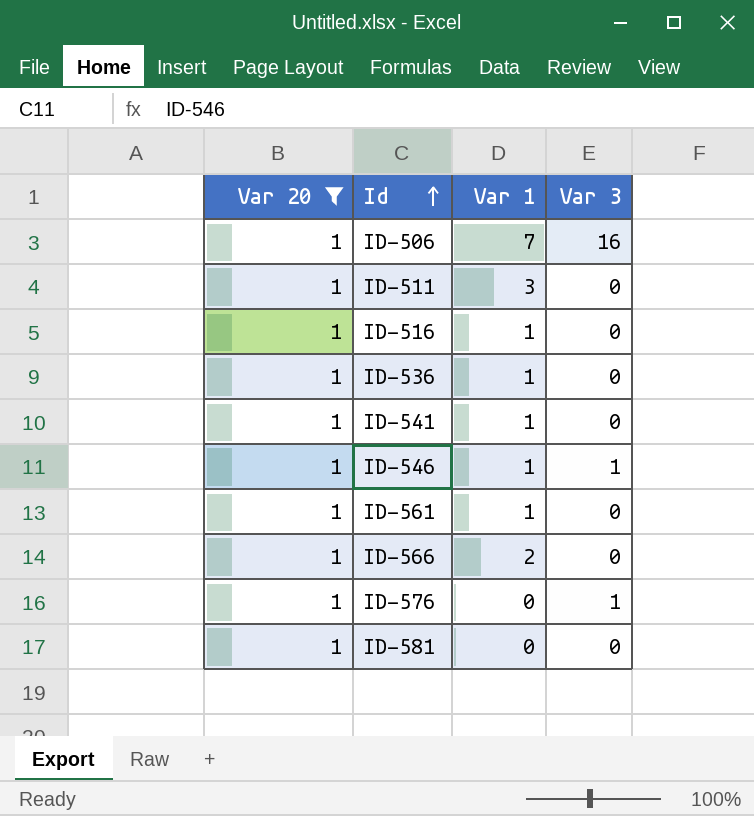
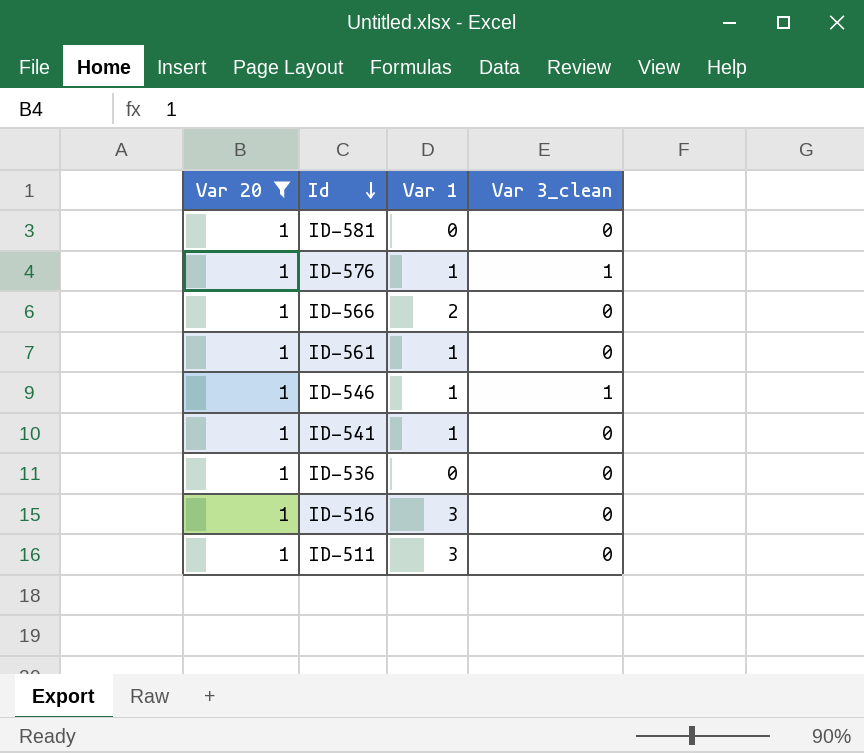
row order: Id ascending -> Id descending
column name: Var 3 -> Var 3_clean
row ID-506: 1 | 7 | 16 -> none
ID-576 | Var 1: 0 -> 1
ID-536 | Var 1: 1 -> 0
ID-516 | Var 1: 1 -> 3

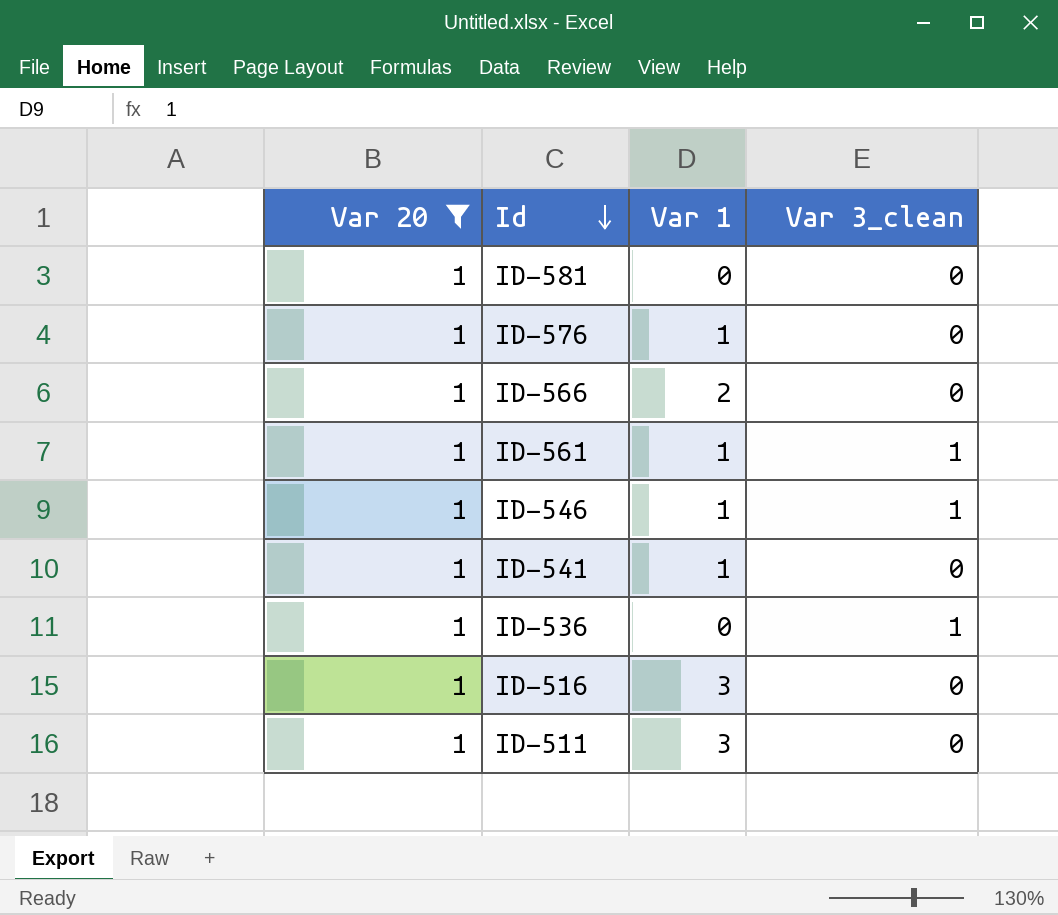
ID-576 | Var 3_clean: 1 -> 0
ID-561 | Var 3_clean: 0 -> 1
ID-536 | Var 3_clean: 0 -> 1

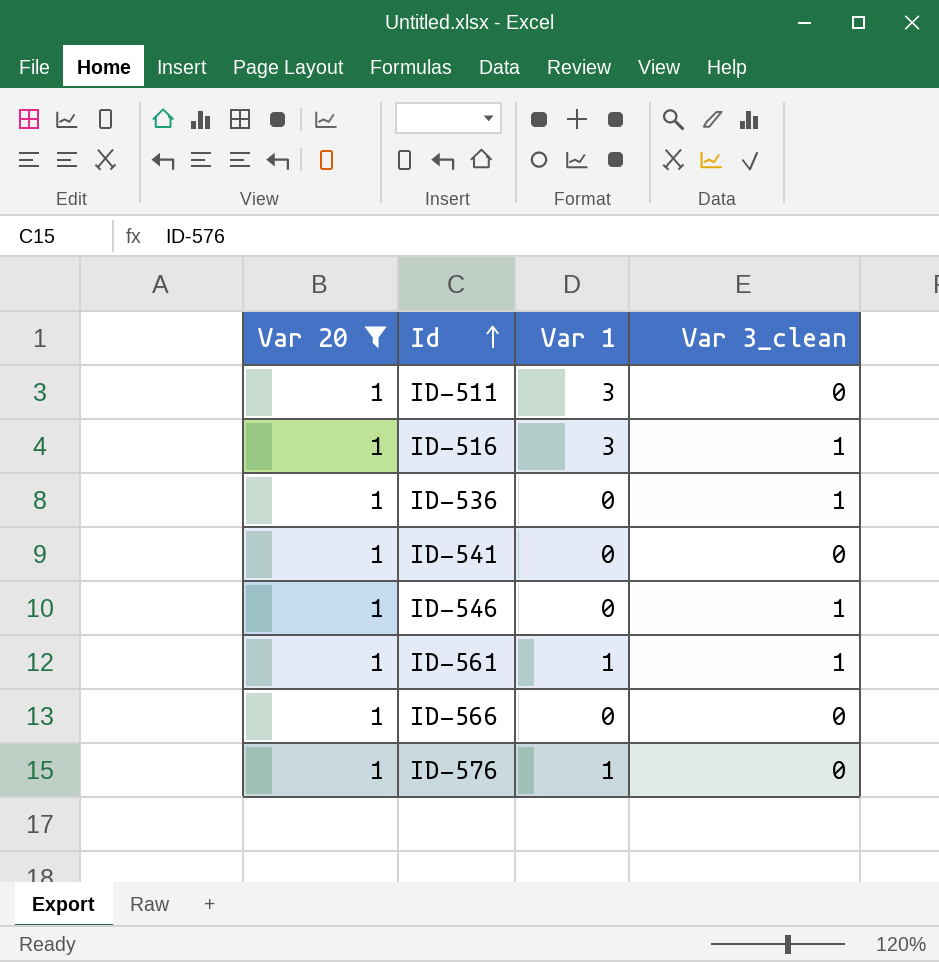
row order: Id descending -> Id ascending
row ID-581: 1 | 0 | 0 -> none
ID-516 | Var 3_clean: 0 -> 1
ID-541 | Var 1: 1 -> 0
ID-546 | Var 1: 1 -> 0
ID-566 | Var 1: 2 -> 0

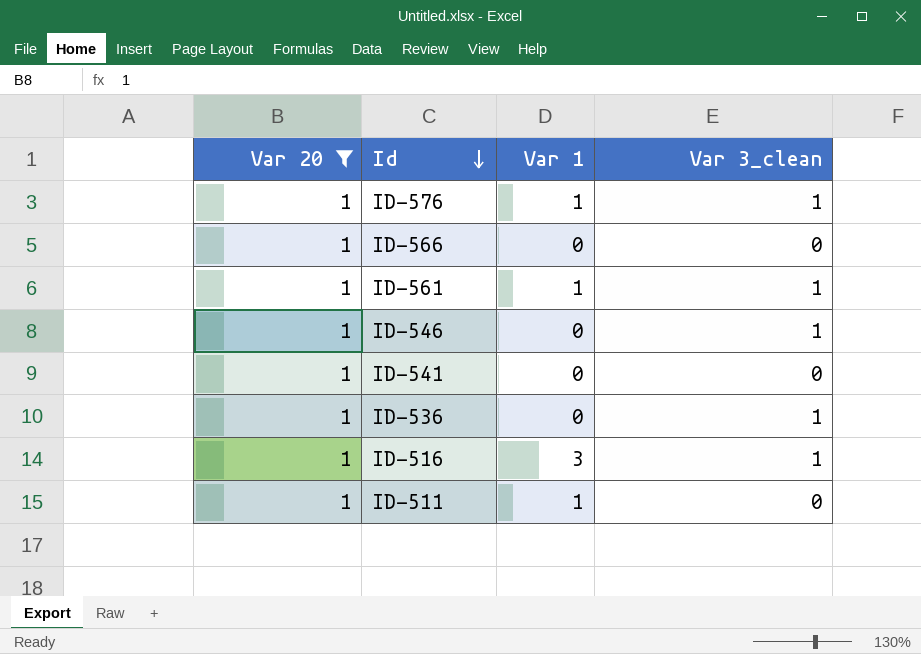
row order: Id ascending -> Id descending
ID-576 | Var 3_clean: 0 -> 1
ID-511 | Var 1: 3 -> 1

